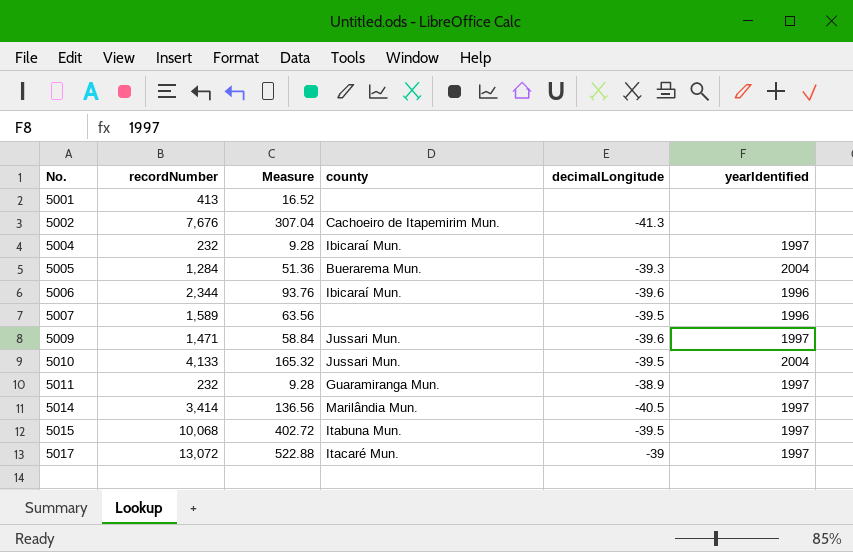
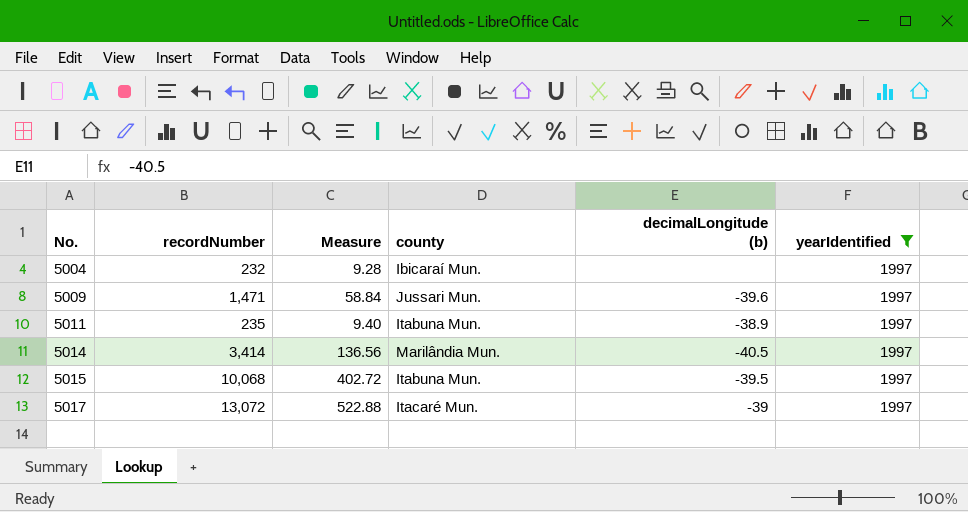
filter: none -> yearIdentified = 1997
column name: decimalLongitude -> decimalLongitude (b)
5011 | recordNumber: 232 -> 235
5011 | Measure: 9.28 -> 9.40
5011 | county: Guaramiranga Mun. -> Itabuna Mun.

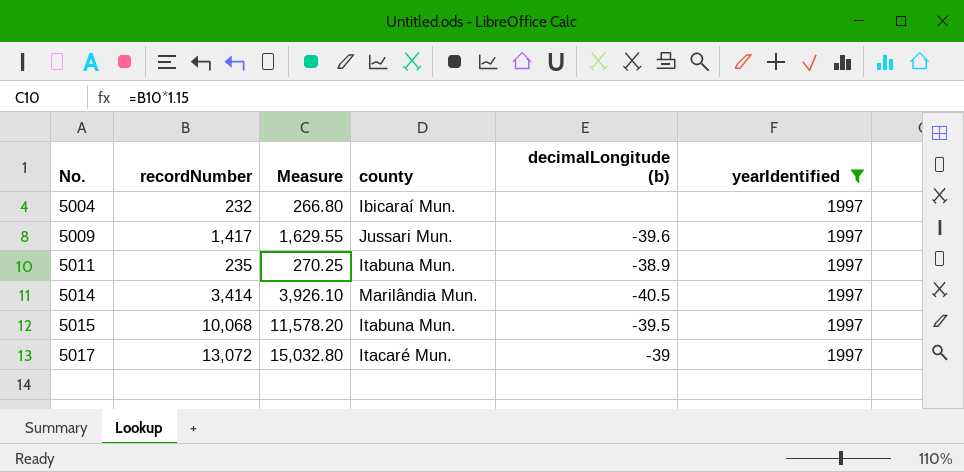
column Measure | formula: [recordNumber] * 0.04 -> [recordNumber] * 1.15
5009 | recordNumber: 1,471 -> 1,417

